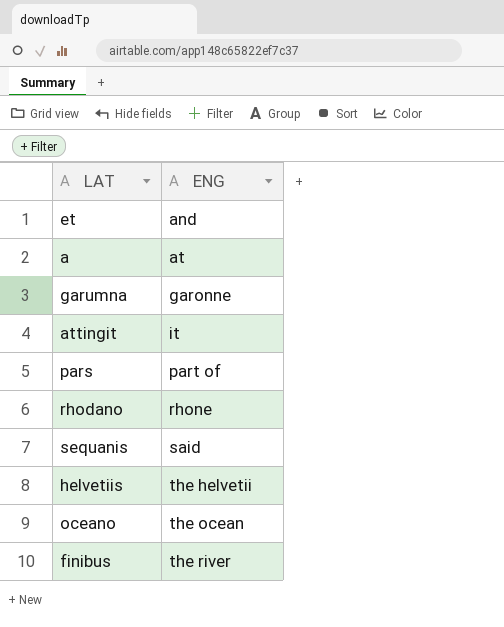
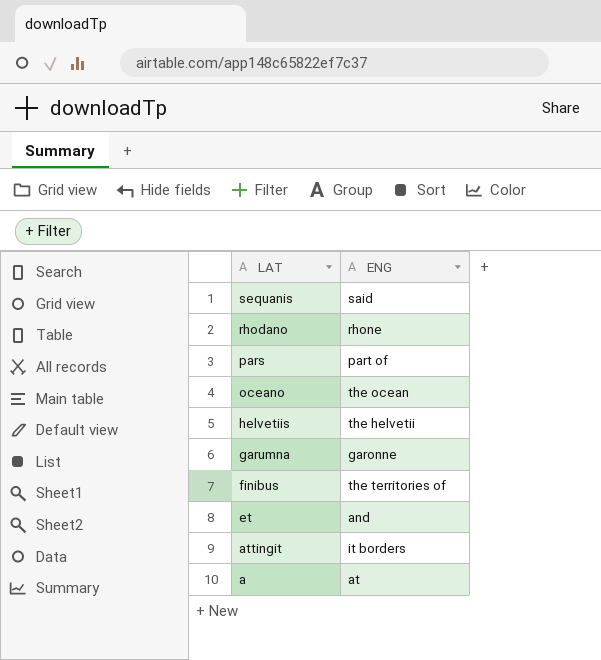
row order: ENG ascending -> LAT descending
finibus | ENG: the river -> the territories of
attingit | ENG: it -> it borders

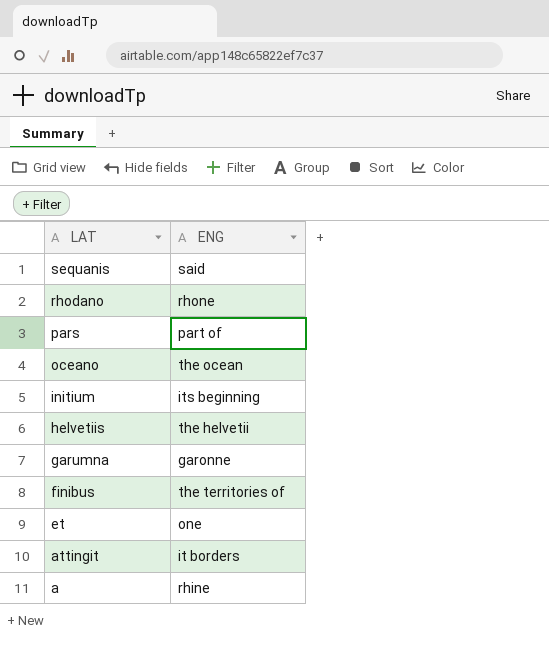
row initium: none -> its beginning
et | ENG: and -> one
a | ENG: at -> rhine

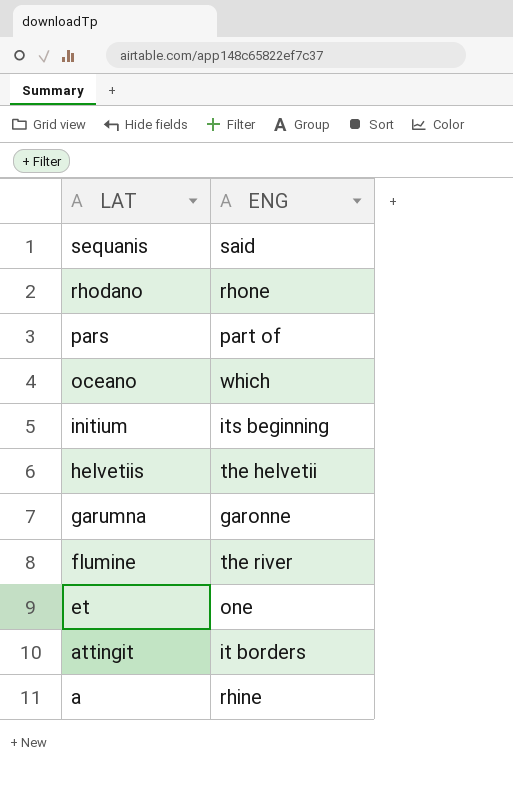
row finibus: the territories of -> none
oceano | ENG: the ocean -> which
row flumine: none -> the river

